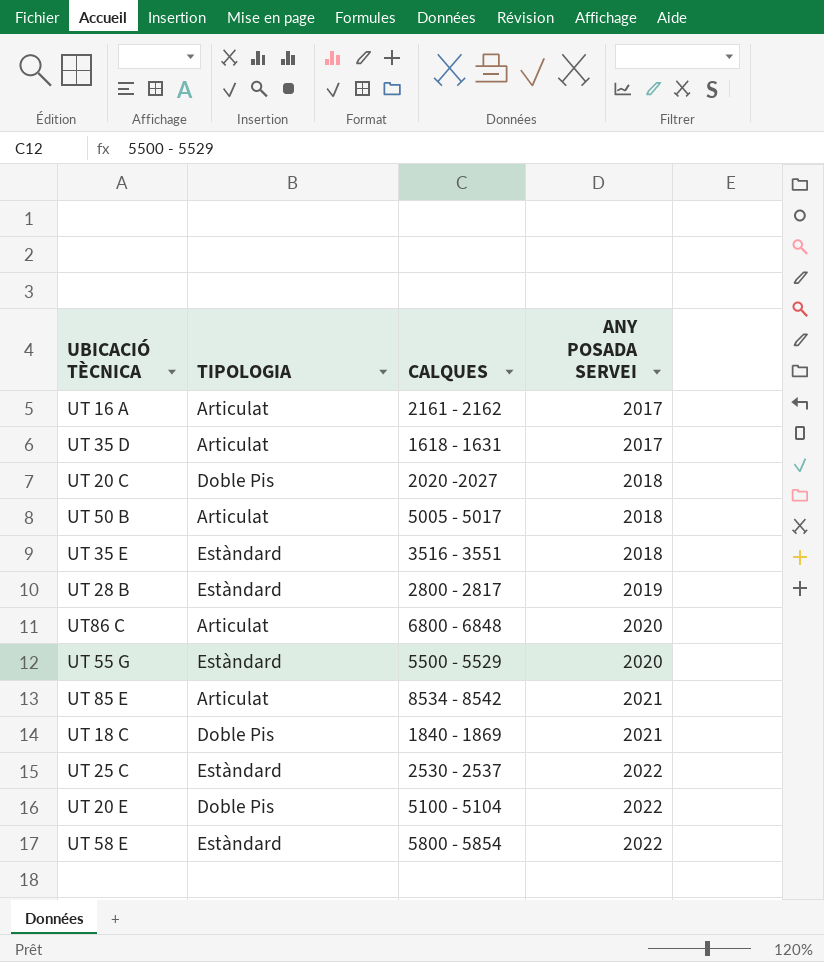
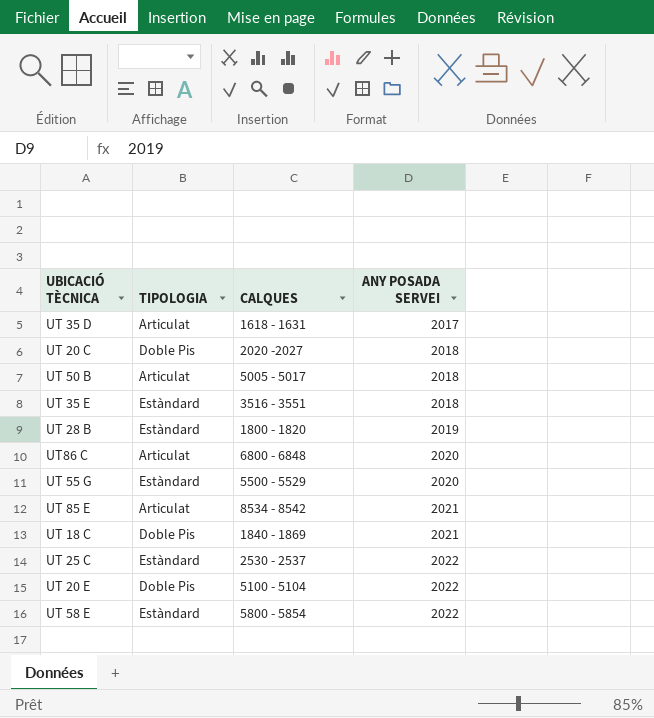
row UT 16 A: Articulat | 2161 - 2162 | 2017 -> none
UT 28 B | CALQUES: 2800 - 2817 -> 1800 - 1820

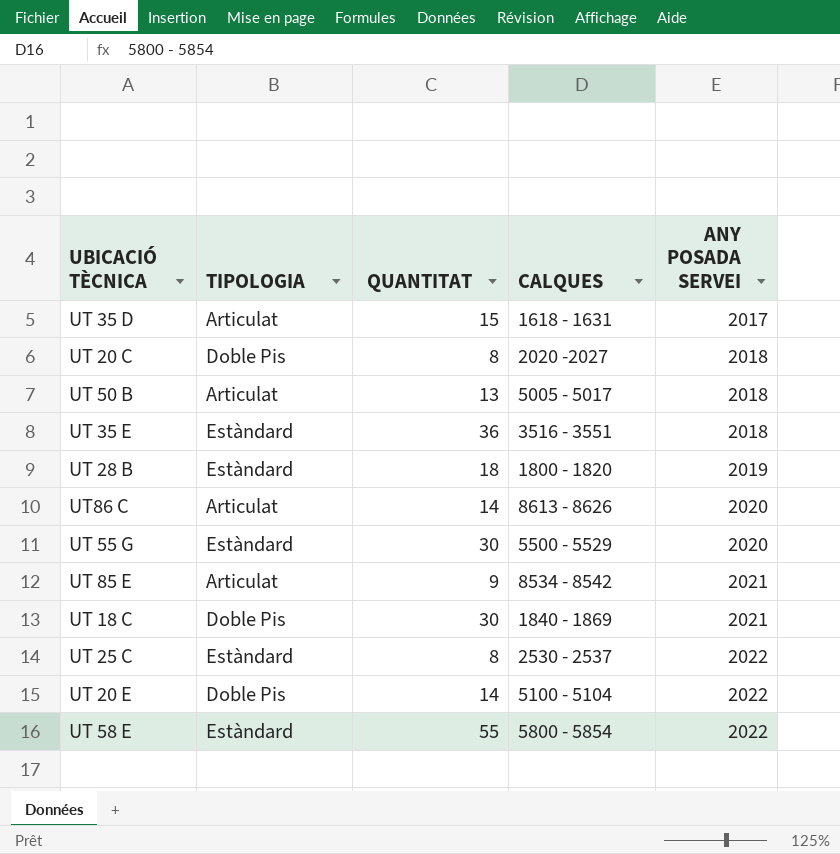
column QUANTITAT | position: none -> 3
UT86 C | CALQUES: 6800 - 6848 -> 8613 - 8626

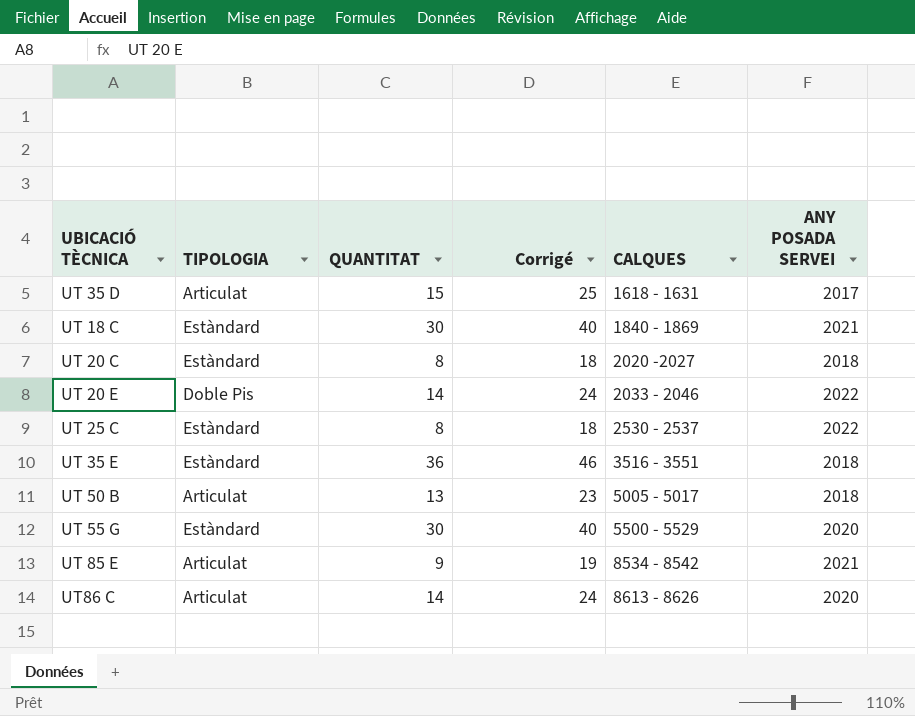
row order: ANY POSADA SERVEI ascending -> CALQUES ascending
column Corrigé | formula: none -> [QUANTITAT] + 10
row UT 28 B: Estàndard | 18 | 1800 - 1820 | 2019 -> none
row UT 58 E: Estàndard | 55 | 5800 - 5854 | 2022 -> none
UT 18 C | TIPOLOGIA: Doble Pis -> Estàndard
UT 20 C | TIPOLOGIA: Doble Pis -> Estàndard
UT 20 E | CALQUES: 5100 - 5104 -> 2033 - 2046

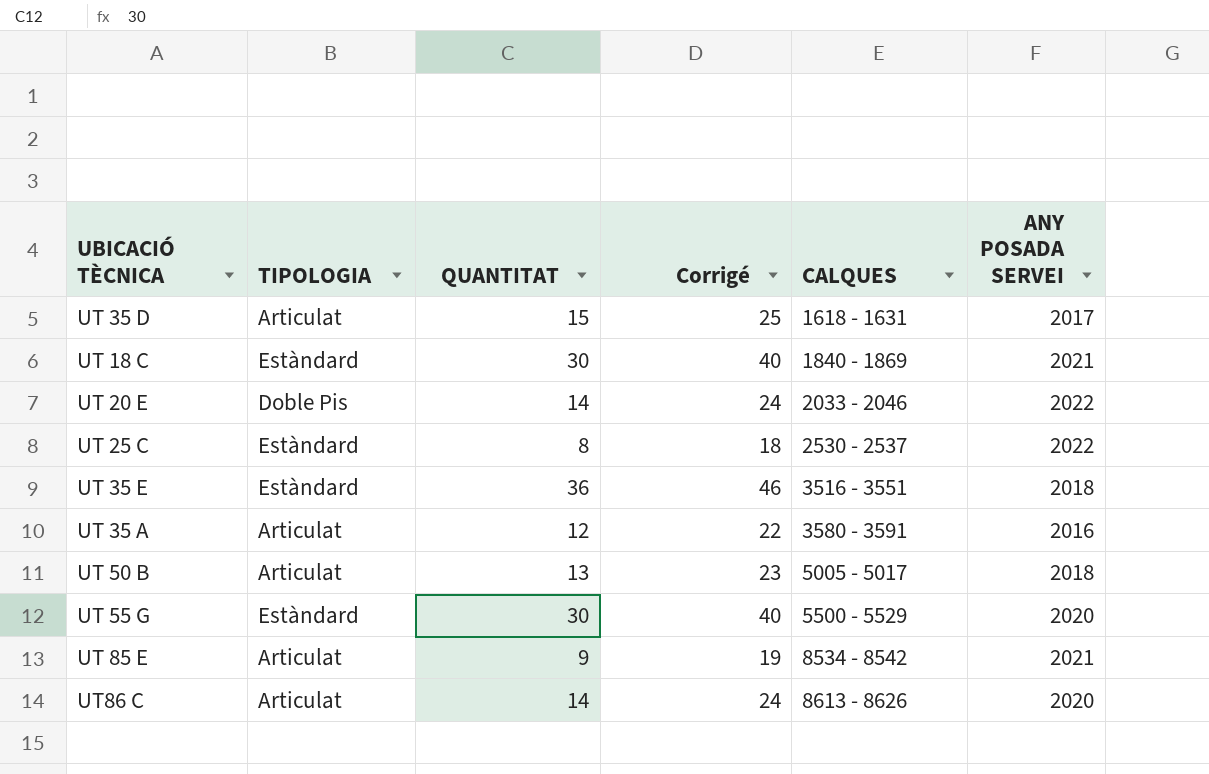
row UT 20 C: Estàndard | 8 | 18 | 2020 -2027 | 2018 -> none
row UT 35 A: none -> Articulat | 12 | 22 | 3580 - 3591 | 2016

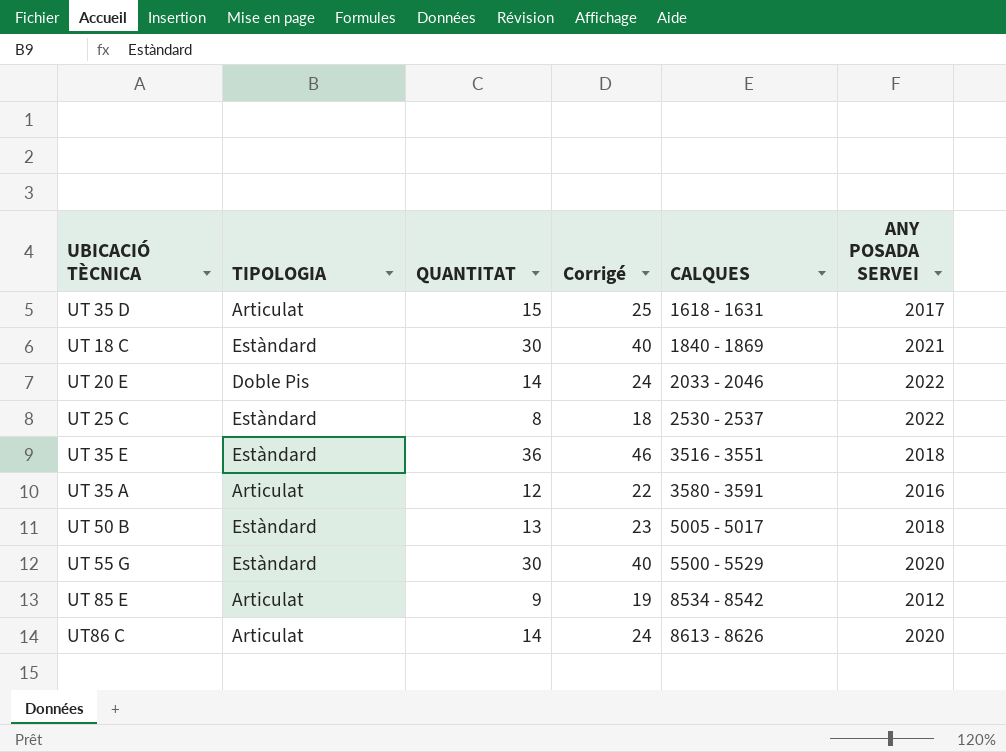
UT 50 B | TIPOLOGIA: Articulat -> Estàndard
UT 85 E | ANY POSADA SERVEI: 2021 -> 2012

